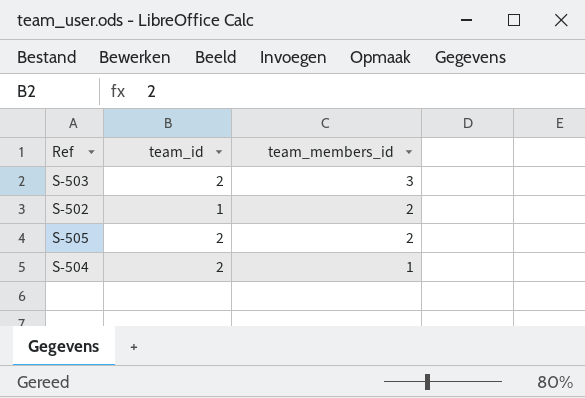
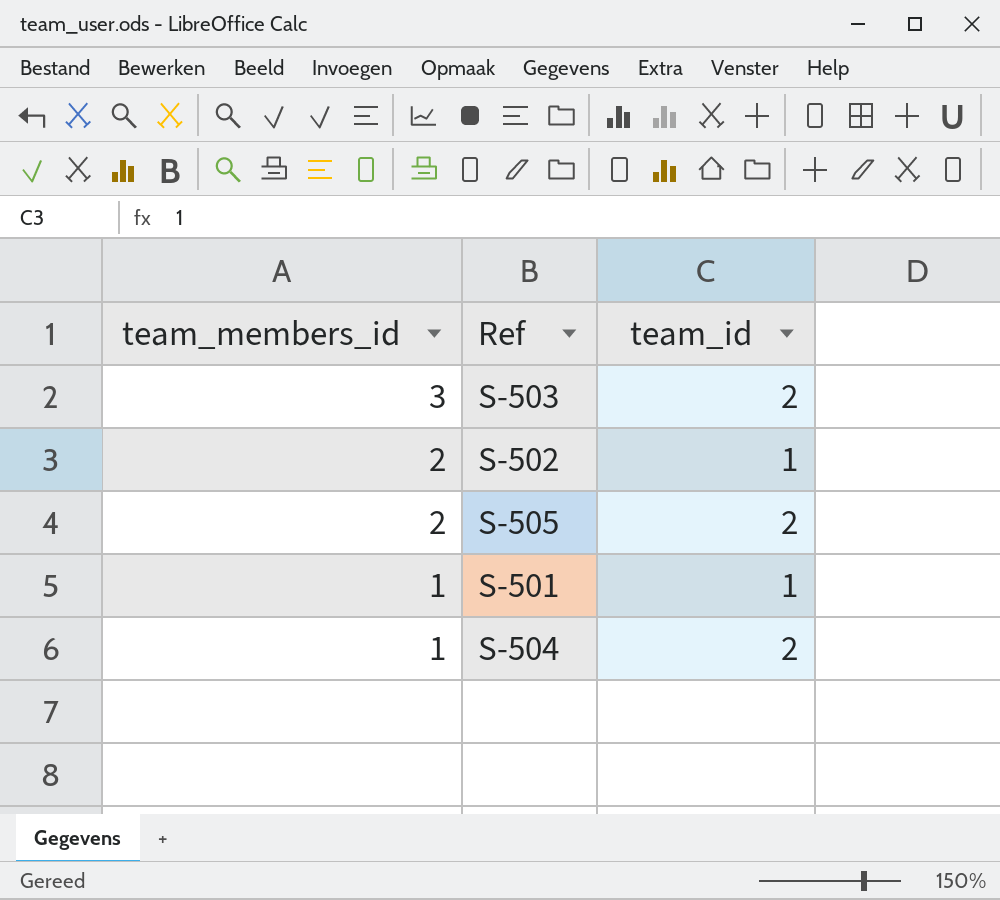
column team_members_id | position: 3 -> 1
row S-501: none -> 1 | 1

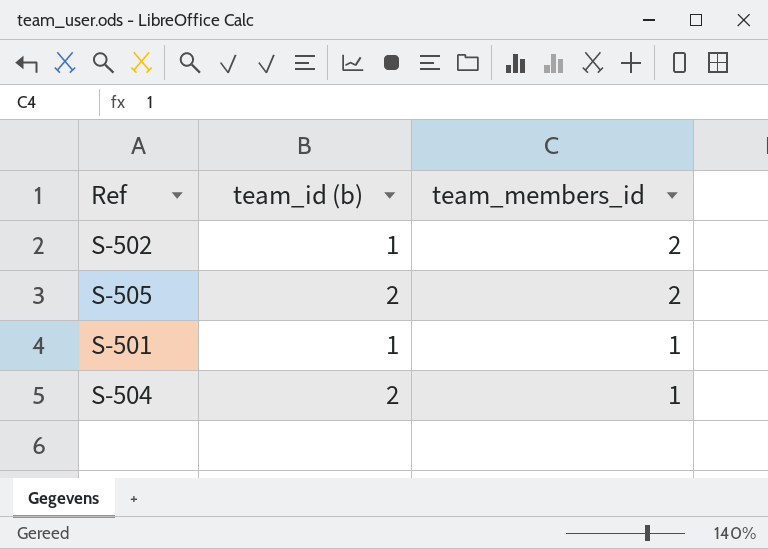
column name: team_id -> team_id (b)
column team_members_id | position: 1 -> 3
row S-503: 3 | 2 -> none

